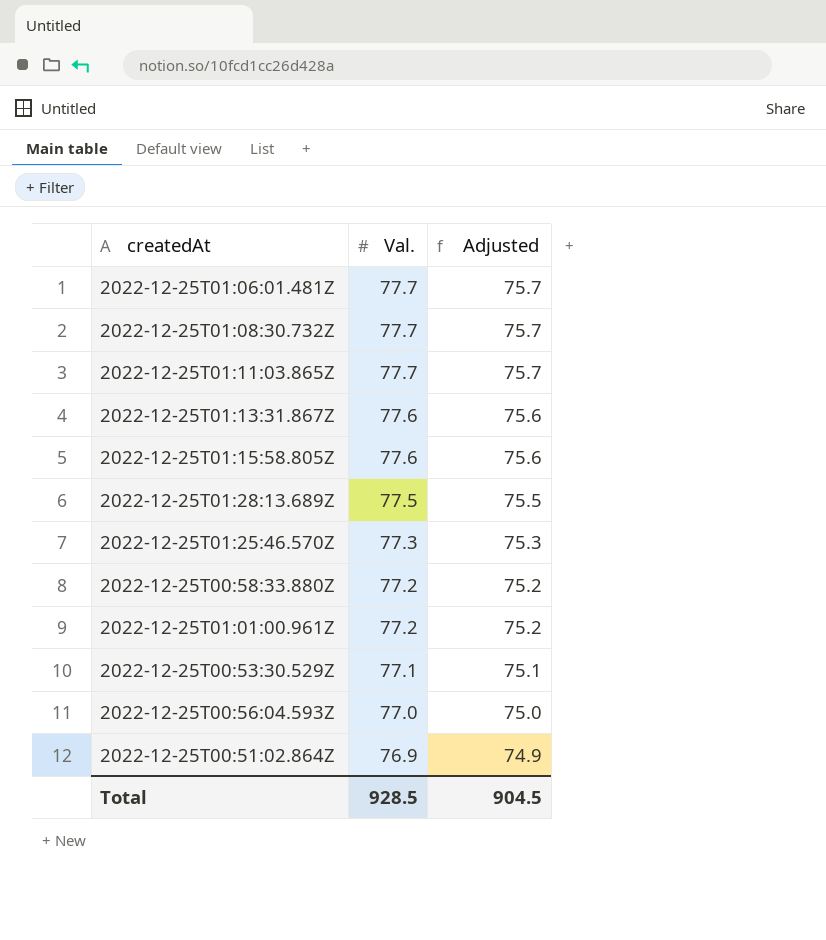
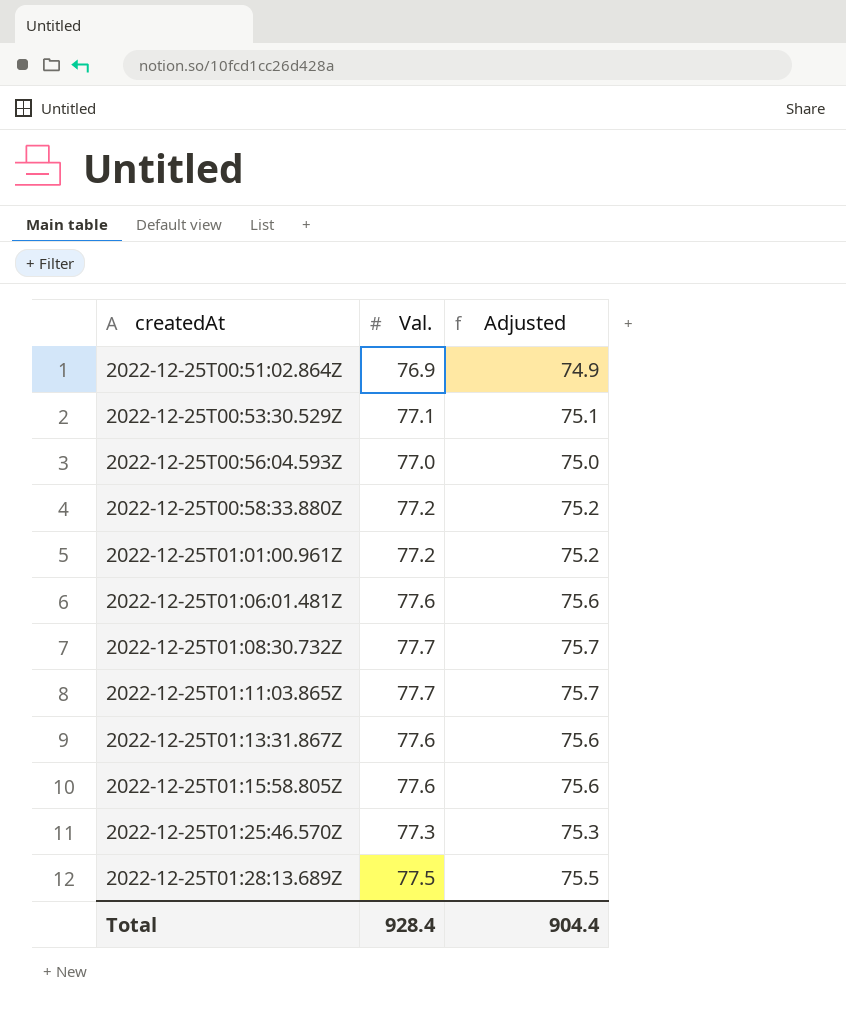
row order: Val. descending -> createdAt ascending
2022-12-25T01:06:01.481Z | Val.: 77.7 -> 77.6
2022-12-25T01:06:01.481Z | Adjusted: 75.7 -> 75.6
Total | Val.: 928.5 -> 928.4
Total | Adjusted: 904.5 -> 904.4

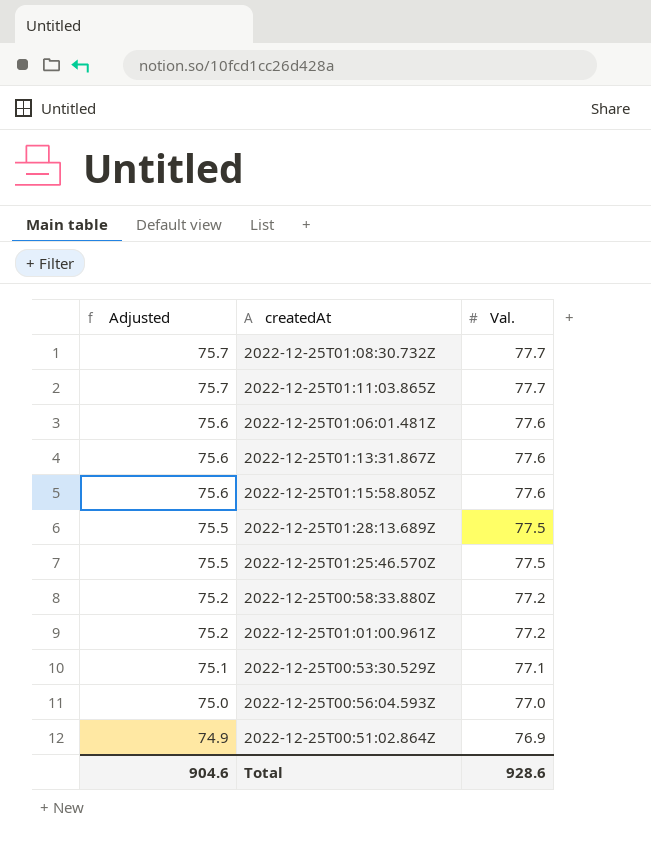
row order: createdAt ascending -> Adjusted descending
column Adjusted | position: 3 -> 1
2022-12-25T01:25:46.570Z | Adjusted: 75.3 -> 75.5
2022-12-25T01:25:46.570Z | Val.: 77.3 -> 77.5
Total | Adjusted: 904.4 -> 904.6
Total | Val.: 928.4 -> 928.6

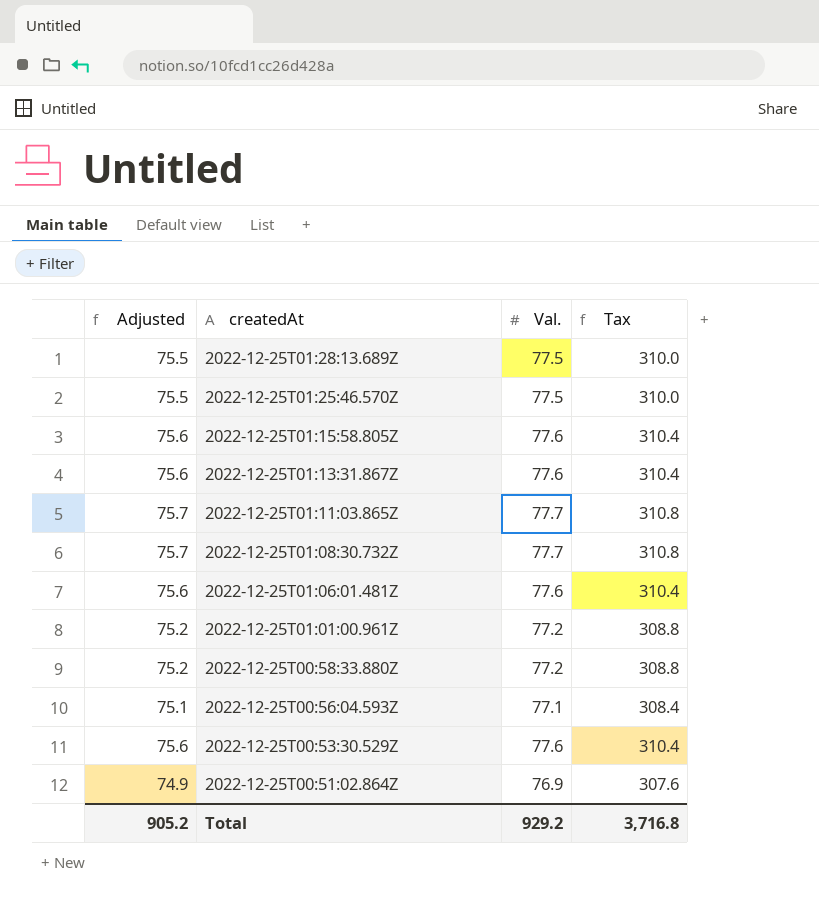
row order: Adjusted descending -> createdAt descending
column Tax | formula: none -> [Val.] * 4
2022-12-25T00:56:04.593Z | Adjusted: 75.0 -> 75.1
2022-12-25T00:56:04.593Z | Val.: 77.0 -> 77.1
2022-12-25T00:53:30.529Z | Adjusted: 75.1 -> 75.6
2022-12-25T00:53:30.529Z | Val.: 77.1 -> 77.6
Total | Adjusted: 904.6 -> 905.2
Total | Val.: 928.6 -> 929.2

